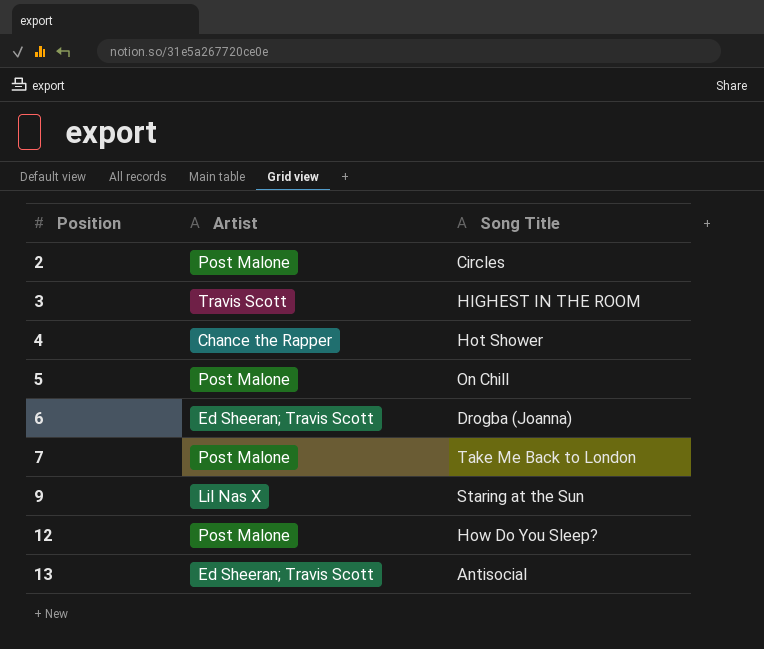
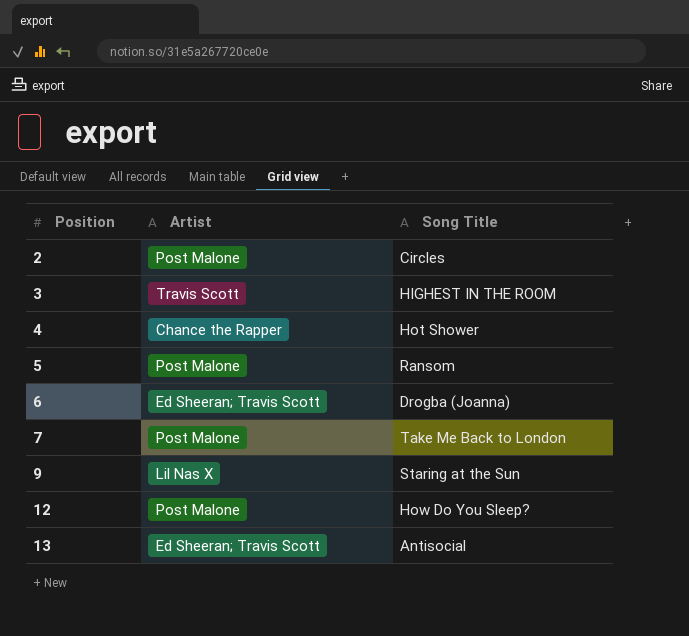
5 | Song Title: On Chill -> Ransom

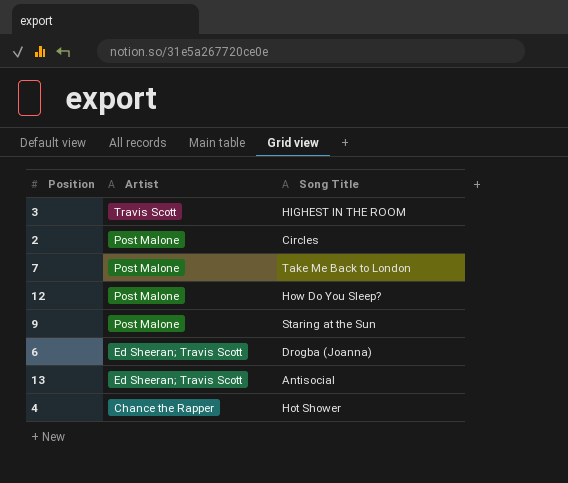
row order: Position ascending -> Artist descending
row 5: Post Malone | Ransom -> none
9 | Artist: Lil Nas X -> Post Malone

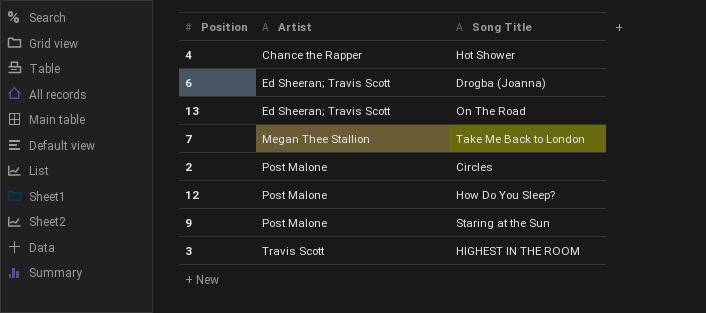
row order: Artist descending -> Artist ascending
13 | Song Title: Antisocial -> On The Road
7 | Artist: Post Malone -> Megan Thee Stallion

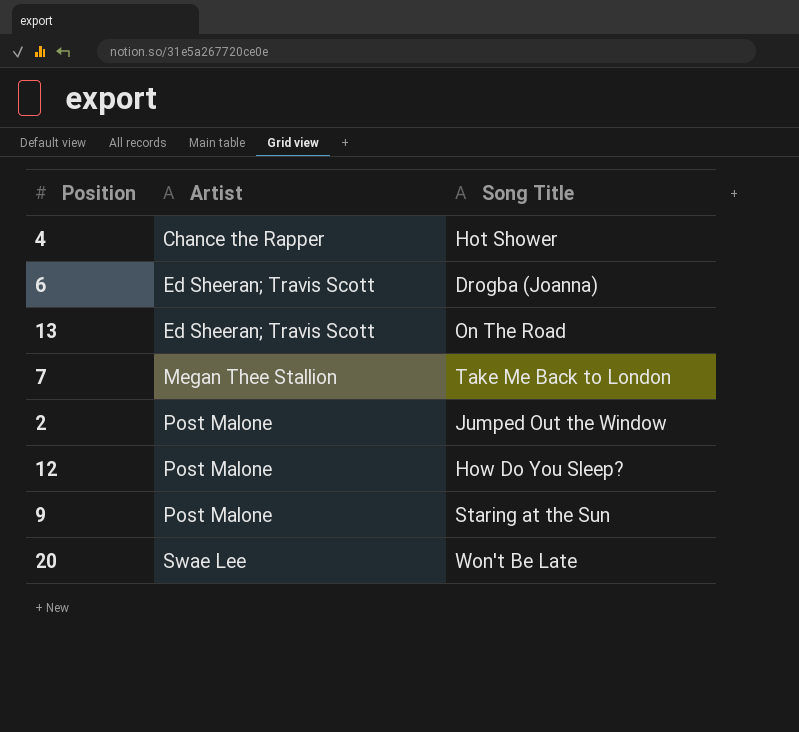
row 3: Travis Scott | HIGHEST IN THE ROOM -> none
2 | Song Title: Circles -> Jumped Out the Window
row 20: none -> Swae Lee | Won't Be Late

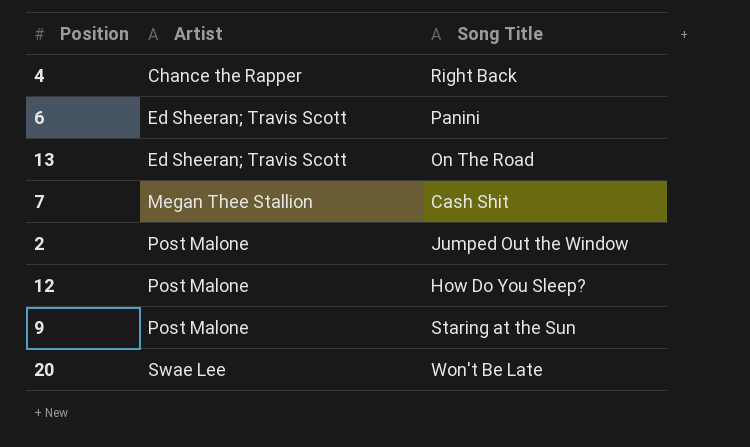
4 | Song Title: Hot Shower -> Right Back
6 | Song Title: Drogba (Joanna) -> Panini
7 | Song Title: Take Me Back to London -> Cash Shit

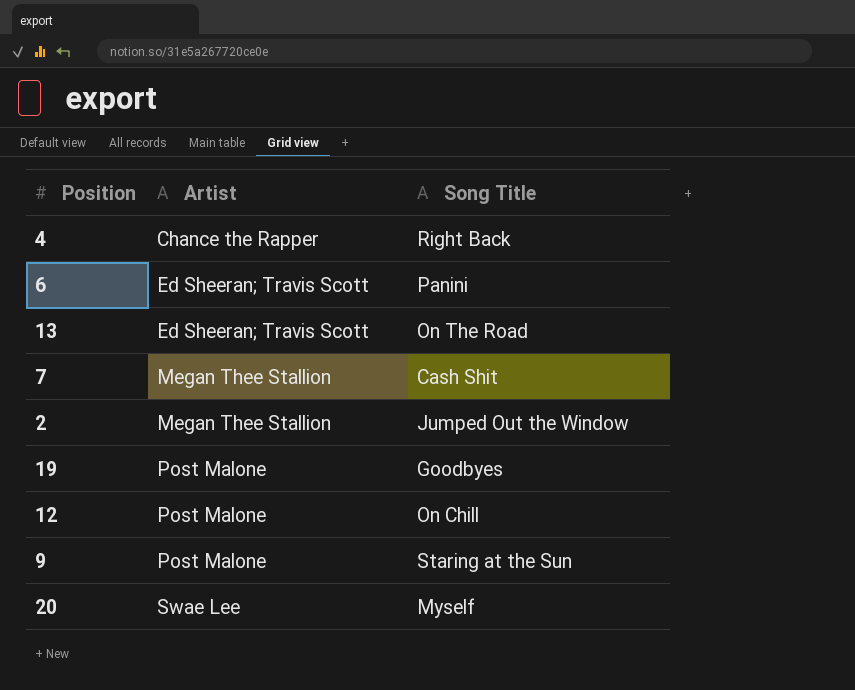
2 | Artist: Post Malone -> Megan Thee Stallion
row 19: none -> Post Malone | Goodbyes
12 | Song Title: How Do You Sleep? -> On Chill
20 | Song Title: Won't Be Late -> Myself

